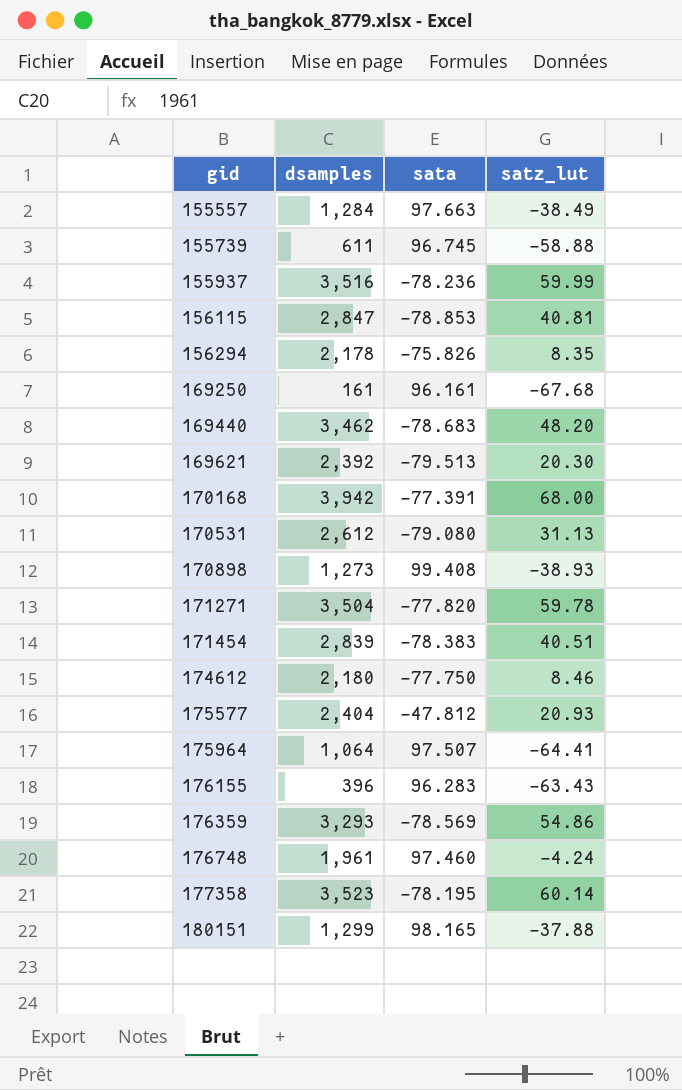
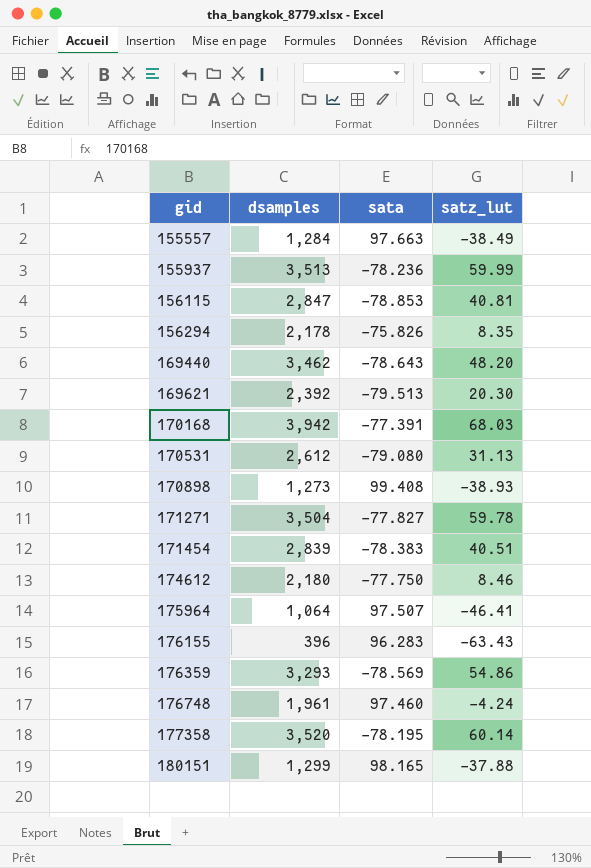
row 155739: 611 | 96.745 | -58.88 -> none
row 169250: 161 | 96.161 | -67.68 -> none
row 175577: 2,404 | -47.812 | 20.93 -> none
155937 | dsamples: 3,516 -> 3,513
169440 | sata: -78.683 -> -78.643
170168 | satz_lut: 68.00 -> 68.03
171271 | sata: -77.820 -> -77.827
175964 | satz_lut: -64.41 -> -46.41
177358 | dsamples: 3,523 -> 3,520

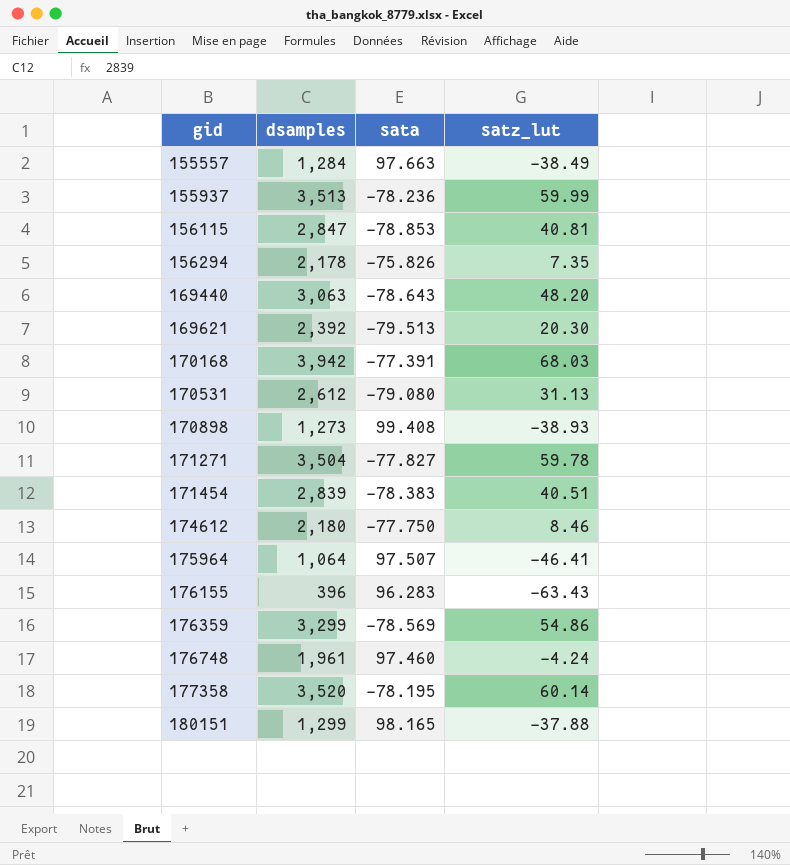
156294 | satz_lut: 8.35 -> 7.35
169440 | dsamples: 3,462 -> 3,063
176359 | dsamples: 3,293 -> 3,299

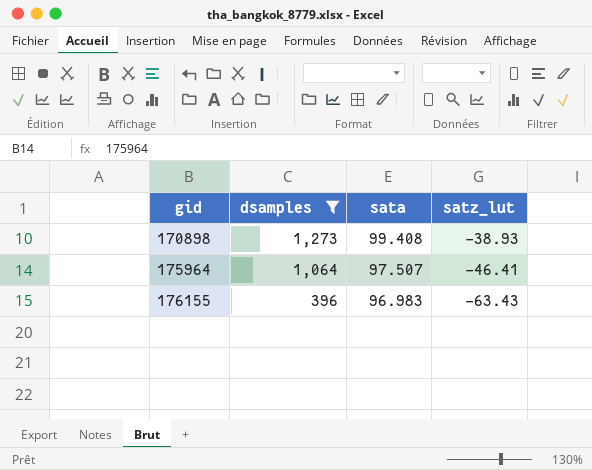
filter: none -> dsamples <= 1,273
176155 | sata: 96.283 -> 96.983

